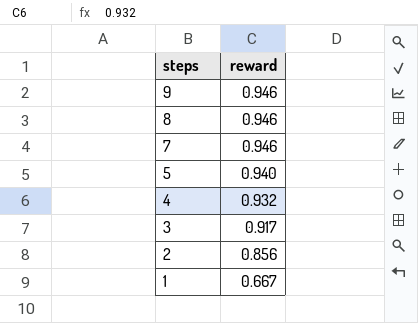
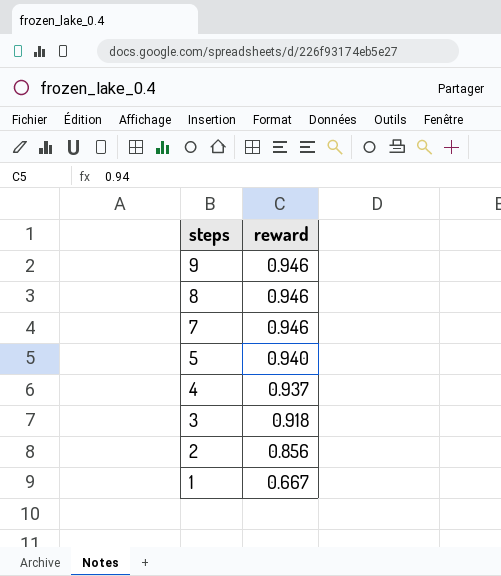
4 | reward: 0.932 -> 0.937
3 | reward: 0.917 -> 0.918

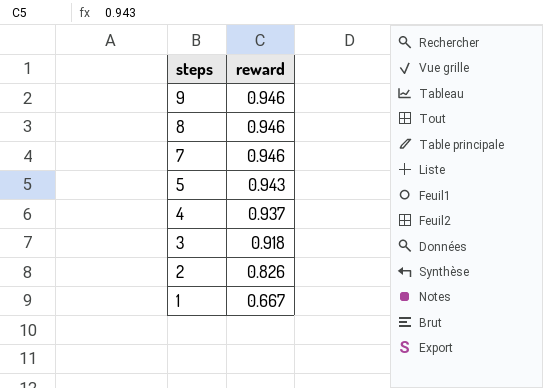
5 | reward: 0.940 -> 0.943
2 | reward: 0.856 -> 0.826

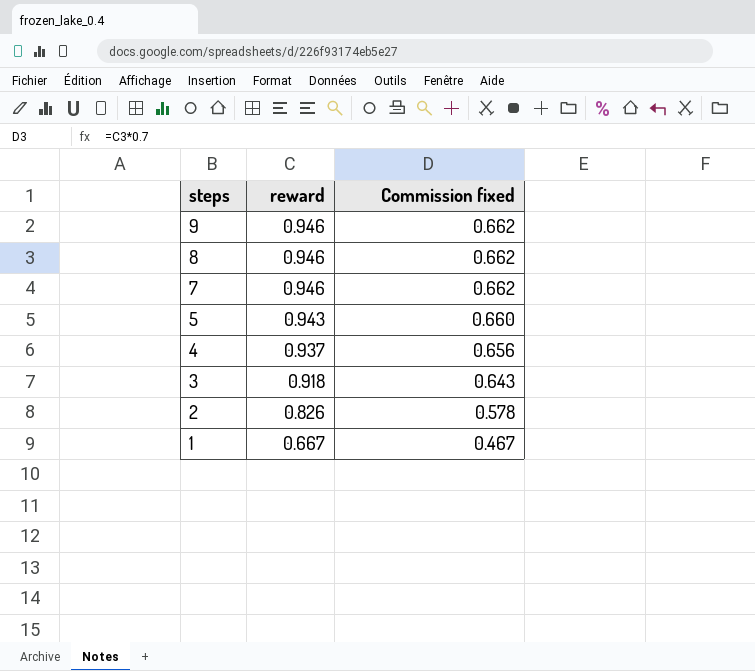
column Commission fixed | formula: none -> [reward] * 0.7

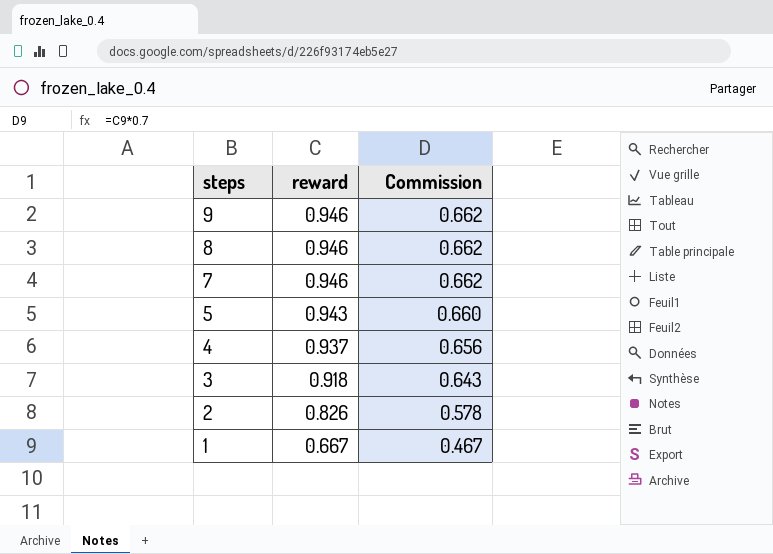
column name: Commission fixed -> Commission

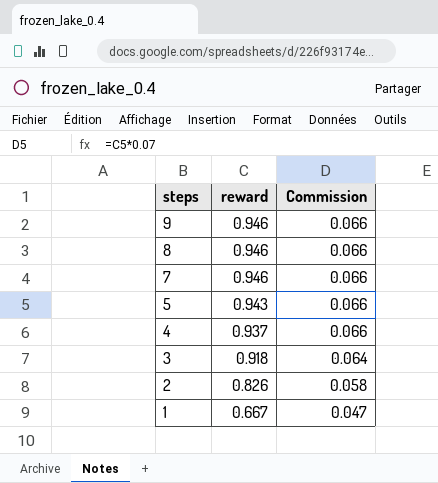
column Commission | formula: [reward] * 0.7 -> [reward] * 0.07

